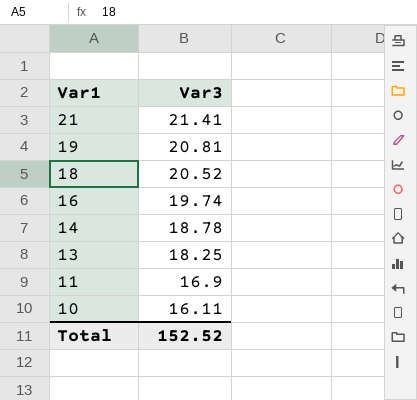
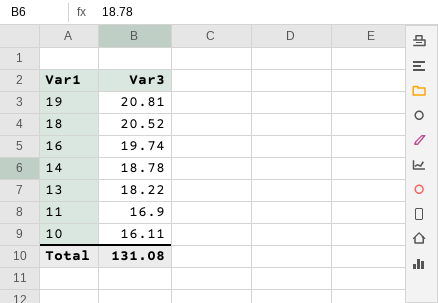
row 21: 21.41 -> none
13 | Var3: 18.25 -> 18.22
Total | Var3: 152.52 -> 131.08

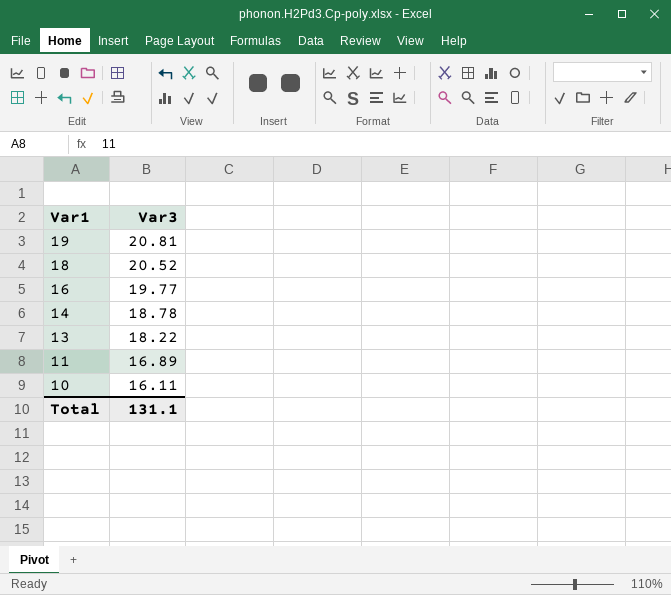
16 | Var3: 19.74 -> 19.77
11 | Var3: 16.9 -> 16.89
Total | Var3: 131.08 -> 131.1

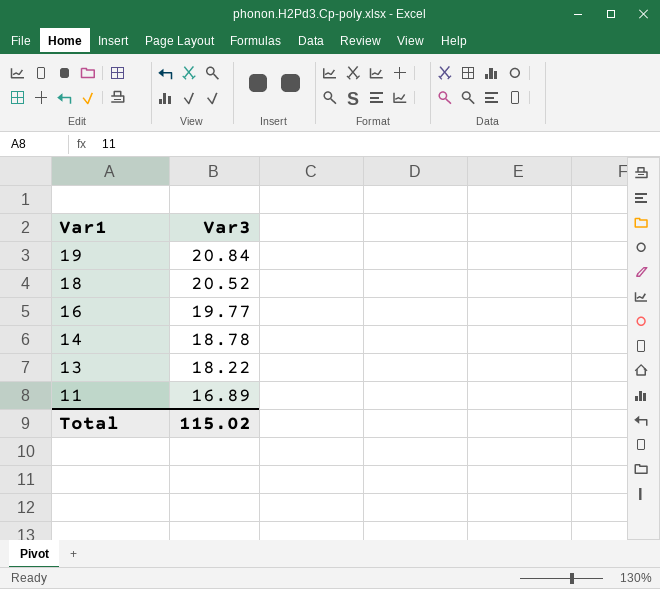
row 10: 16.11 -> none
19 | Var3: 20.81 -> 20.84
Total | Var3: 131.1 -> 115.02

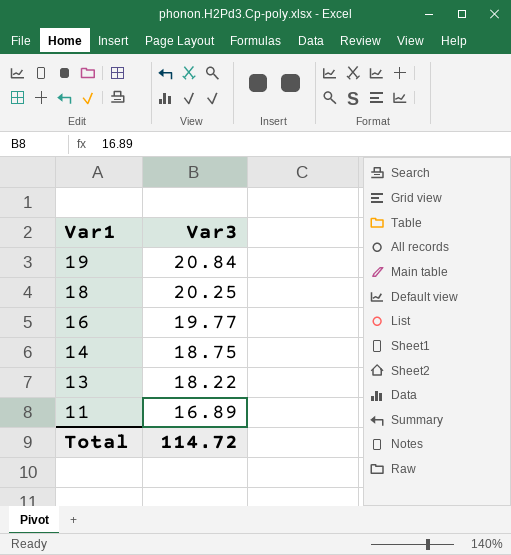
18 | Var3: 20.52 -> 20.25
14 | Var3: 18.78 -> 18.75
Total | Var3: 115.02 -> 114.72

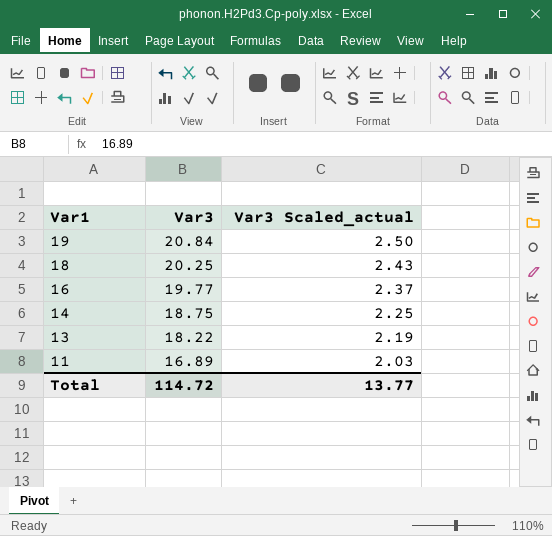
column Var3 Scaled_actual | formula: none -> [Var3] * 0.12

